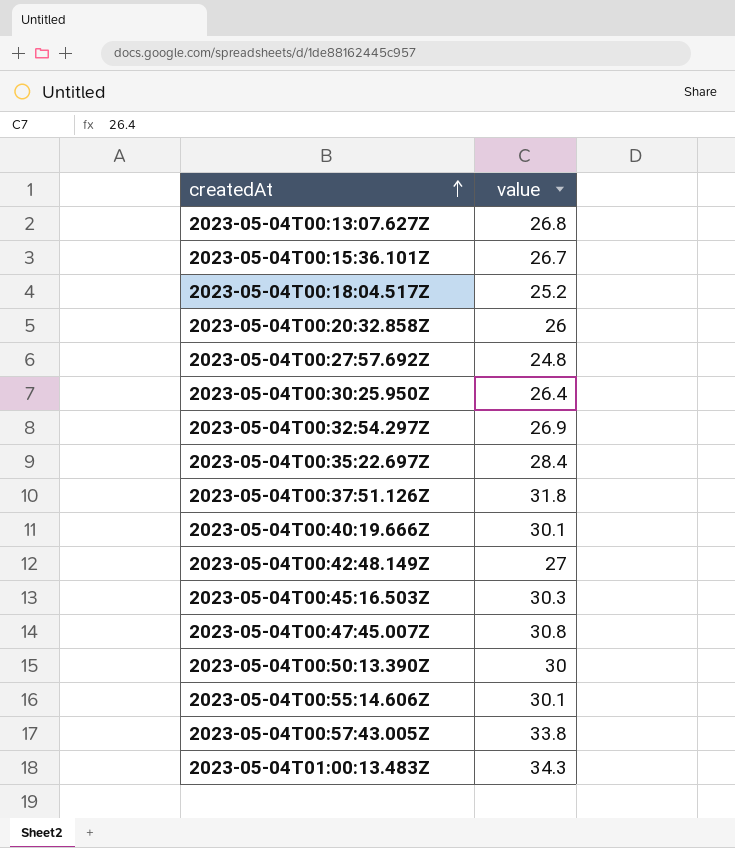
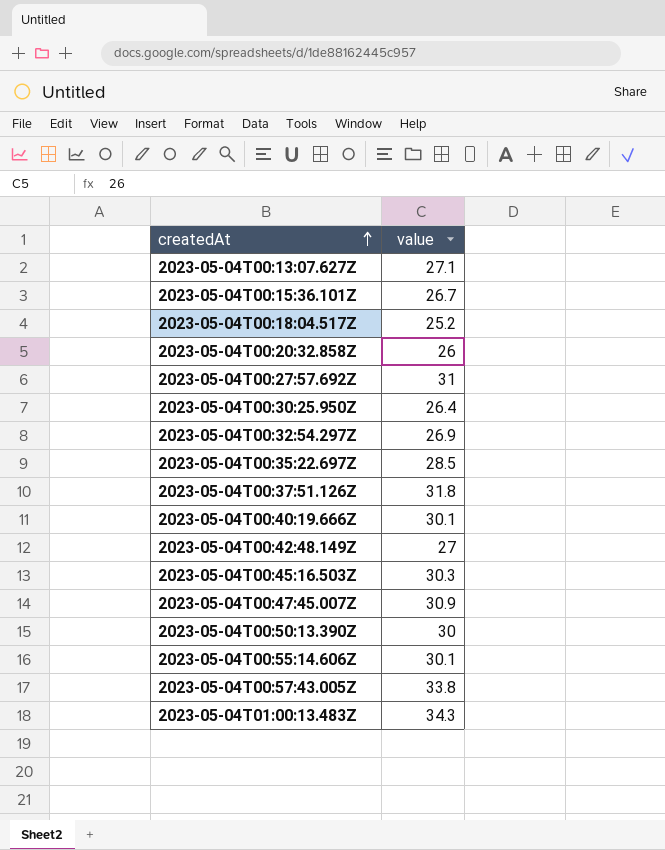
2023-05-04T00:13:07.627Z | value: 26.8 -> 27.1
2023-05-04T00:27:57.692Z | value: 24.8 -> 31
2023-05-04T00:35:22.697Z | value: 28.4 -> 28.5
2023-05-04T00:47:45.007Z | value: 30.8 -> 30.9

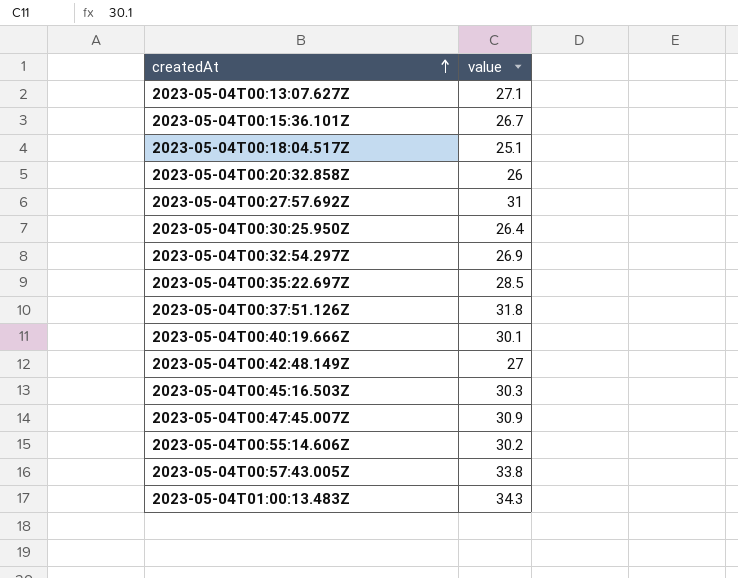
row 2023-05-04T00:50:13.390Z: 30 -> none
2023-05-04T00:18:04.517Z | value: 25.2 -> 25.1
2023-05-04T00:55:14.606Z | value: 30.1 -> 30.2

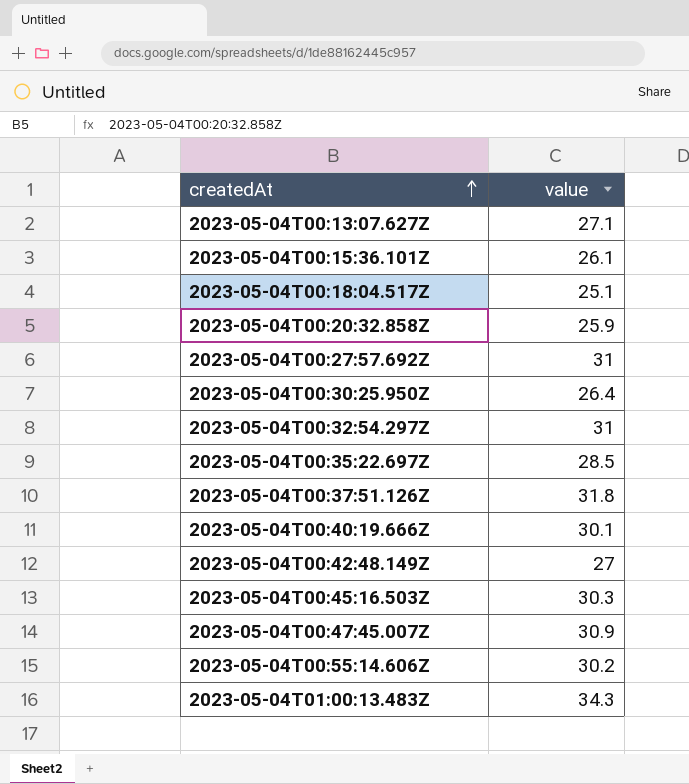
row 2023-05-04T00:57:43.005Z: 33.8 -> none
2023-05-04T00:15:36.101Z | value: 26.7 -> 26.1
2023-05-04T00:20:32.858Z | value: 26 -> 25.9
2023-05-04T00:32:54.297Z | value: 26.9 -> 31

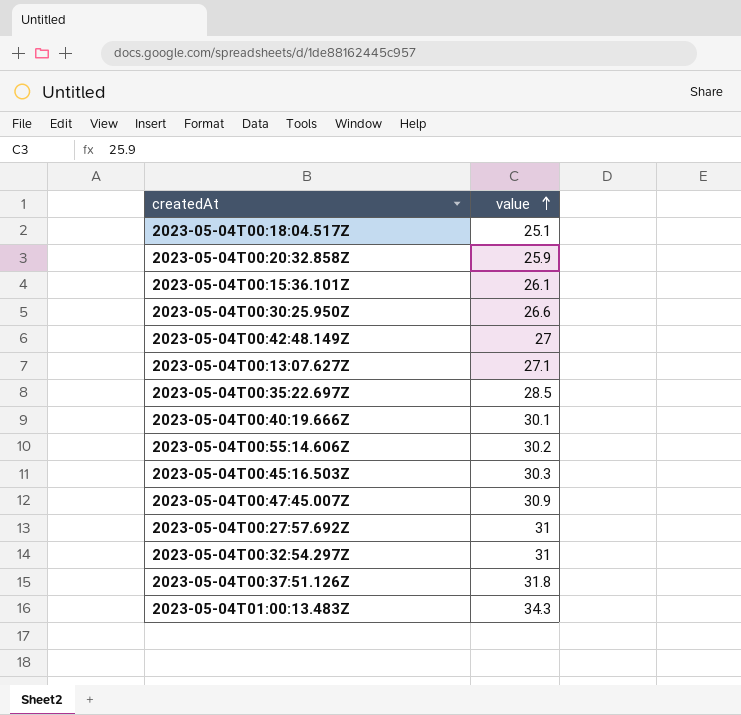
row order: createdAt ascending -> value ascending
2023-05-04T00:30:25.950Z | value: 26.4 -> 26.6

